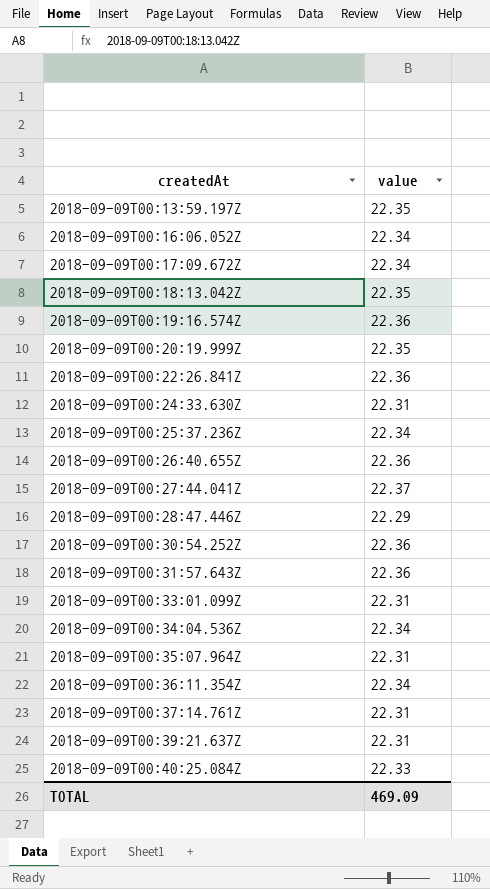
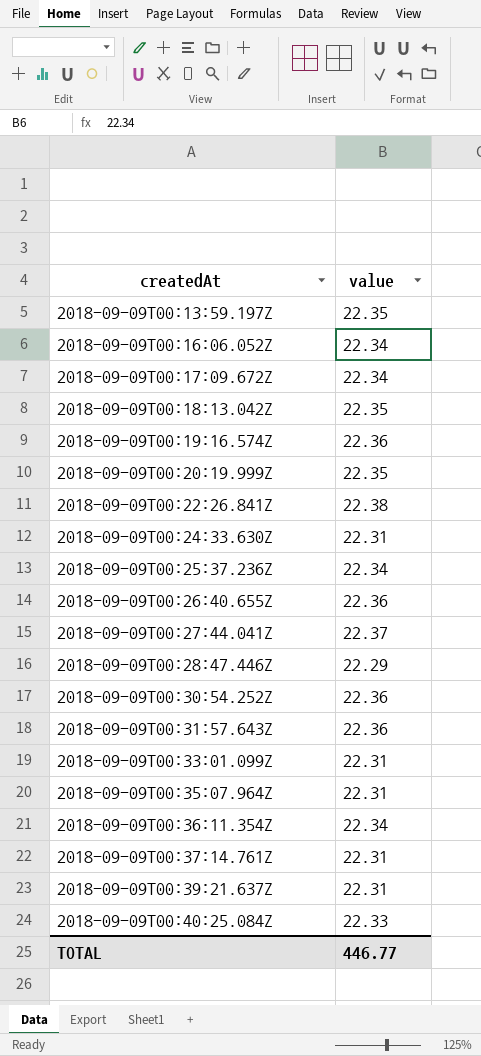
row 2018-09-09T00:34:04.536Z: 22.34 -> none
2018-09-09T00:22:26.841Z | value: 22.36 -> 22.38
TOTAL | value: 469.09 -> 446.77

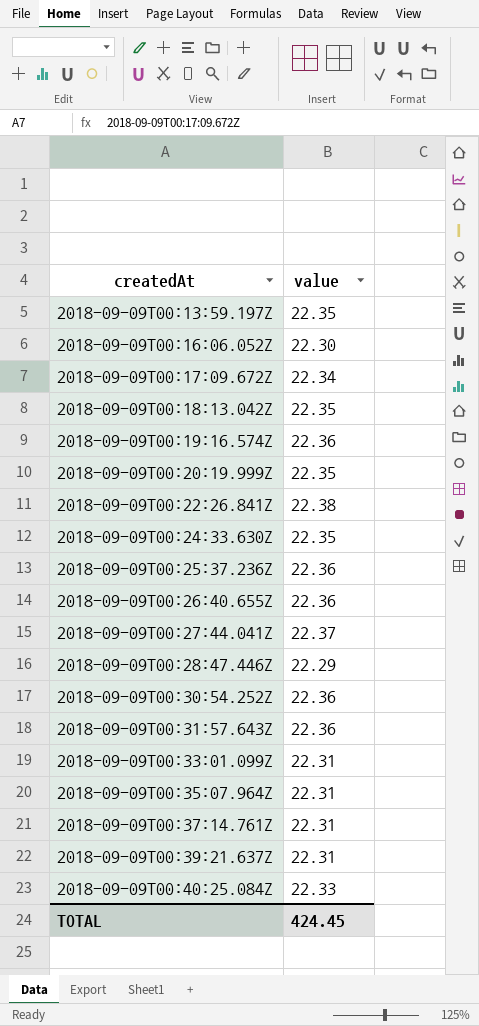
row 2018-09-09T00:36:11.354Z: 22.34 -> none
2018-09-09T00:16:06.052Z | value: 22.34 -> 22.30
2018-09-09T00:24:33.630Z | value: 22.31 -> 22.35
2018-09-09T00:25:37.236Z | value: 22.34 -> 22.36
TOTAL | value: 446.77 -> 424.45

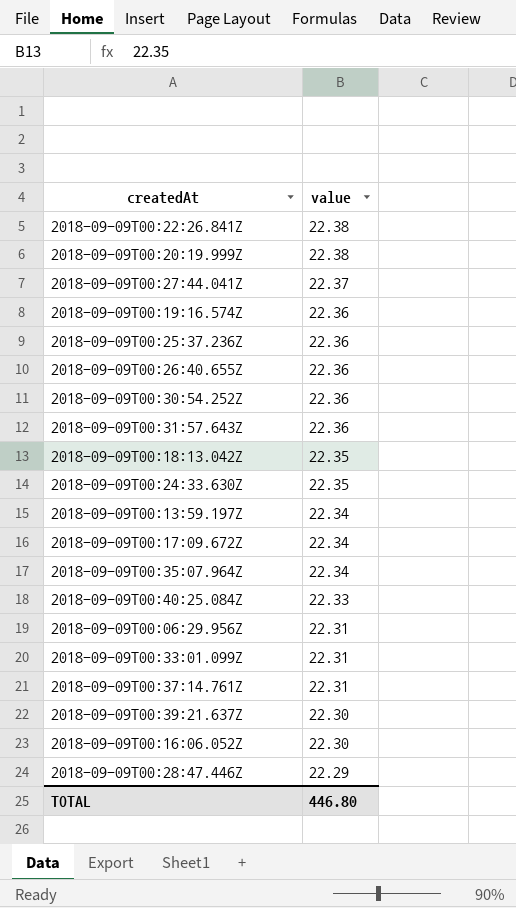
row order: createdAt ascending -> value descending
2018-09-09T00:20:19.999Z | value: 22.35 -> 22.38
2018-09-09T00:13:59.197Z | value: 22.35 -> 22.34
2018-09-09T00:35:07.964Z | value: 22.31 -> 22.34
row 2018-09-09T00:06:29.956Z: none -> 22.31
2018-09-09T00:39:21.637Z | value: 22.31 -> 22.30
TOTAL | value: 424.45 -> 446.80

